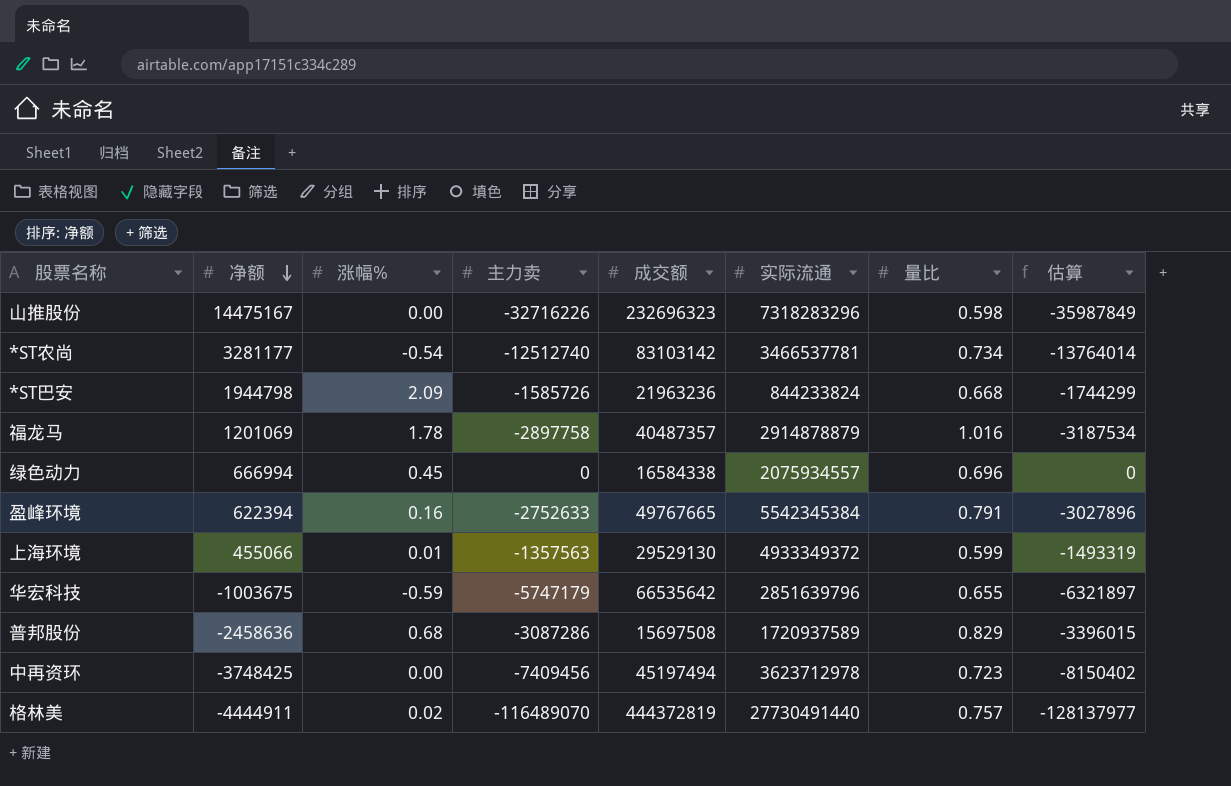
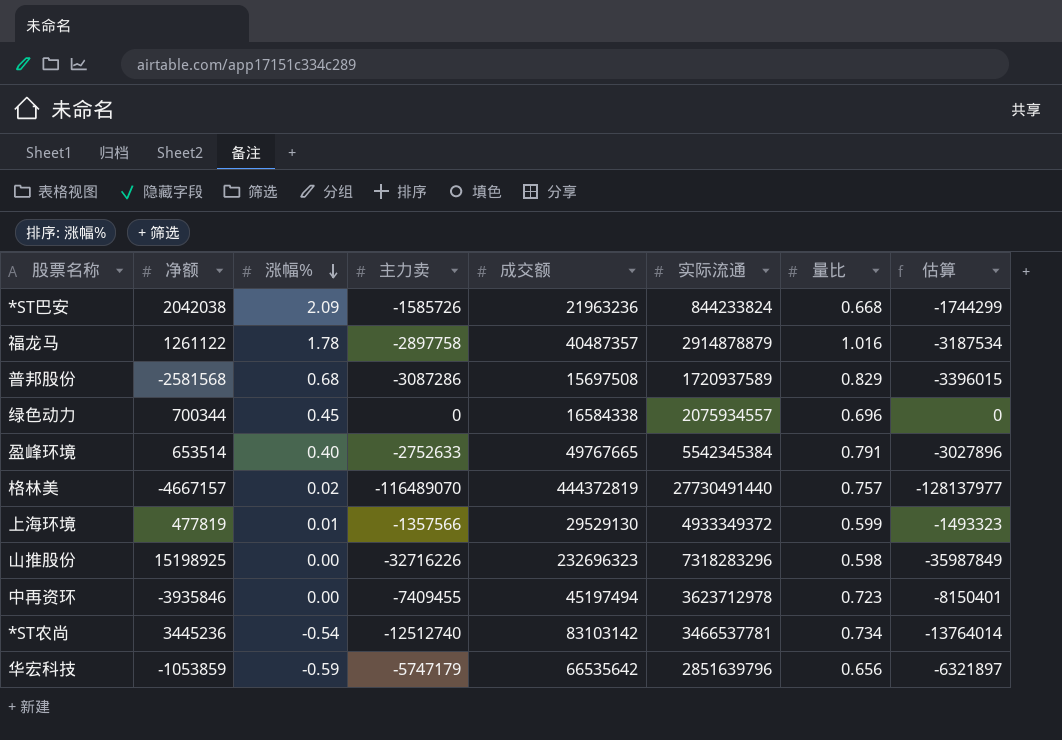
row order: 净额 descending -> 涨幅% descending
*ST巴安 | 净额: 1944798 -> 2042038
福龙马 | 净额: 1201069 -> 1261122
普邦股份 | 净额: -2458636 -> -2581568
绿色动力 | 净额: 666994 -> 700344
盈峰环境 | 净额: 622394 -> 653514
盈峰环境 | 涨幅%: 0.16 -> 0.40
格林美 | 净额: -4444911 -> -4667157
上海环境 | 净额: 455066 -> 477819
上海环境 | 主力卖: -1357563 -> -1357566
上海环境 | 估算: -1493319 -> -1493323
山推股份 | 净额: 14475167 -> 15198925
中再资环 | 净额: -3748425 -> -3935846
中再资环 | 主力卖: -7409456 -> -7409455
中再资环 | 估算: -8150402 -> -8150401
*ST农尚 | 净额: 3281177 -> 3445236
华宏科技 | 净额: -1003675 -> -1053859
华宏科技 | 量比: 0.655 -> 0.656

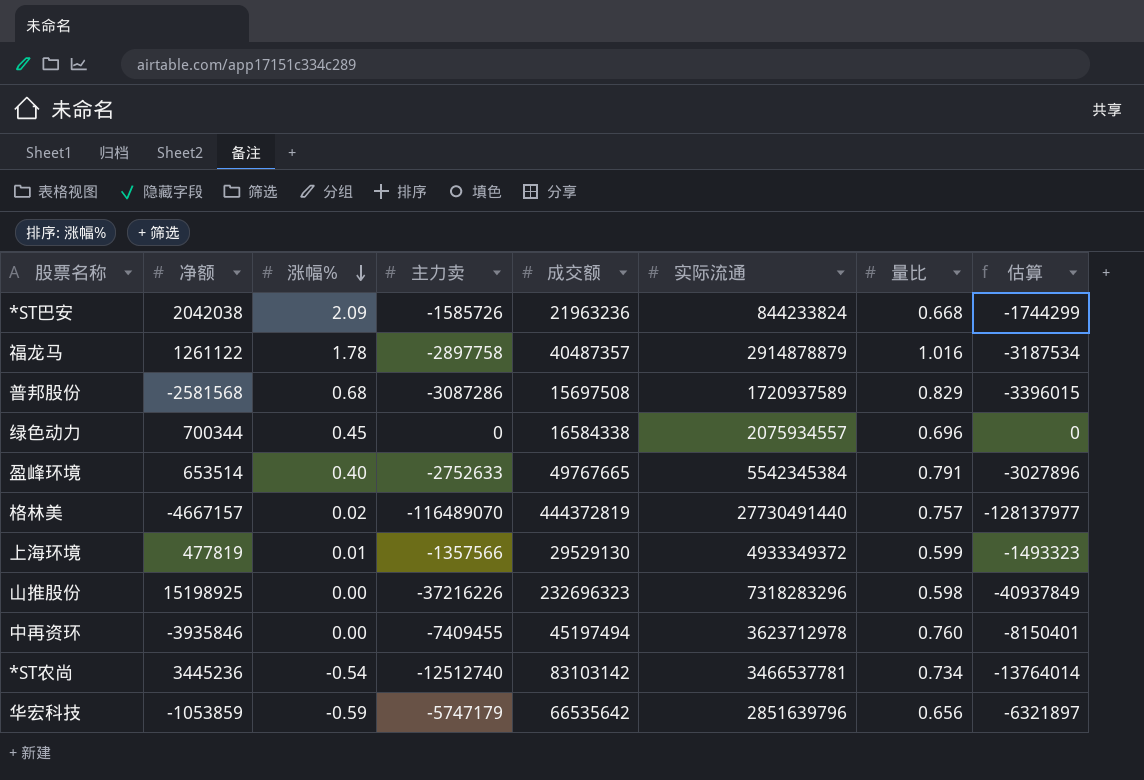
山推股份 | 主力卖: -32716226 -> -37216226
山推股份 | 估算: -35987849 -> -40937849
中再资环 | 量比: 0.723 -> 0.760

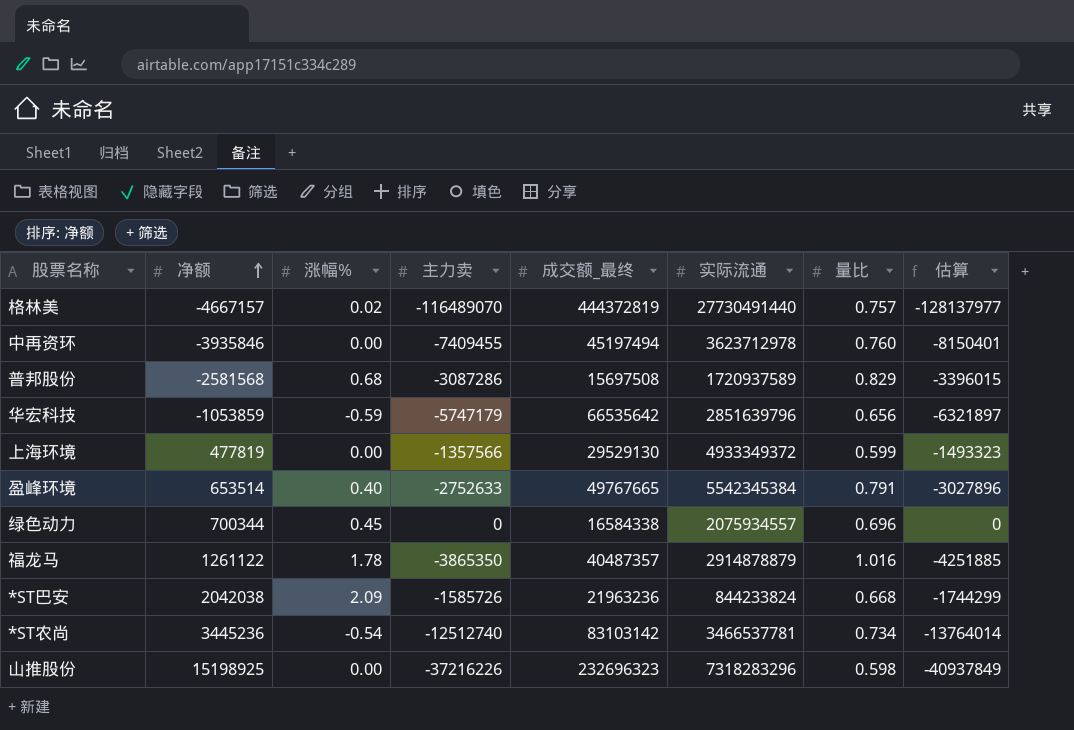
row order: 涨幅% descending -> 净额 ascending
column name: 成交额 -> 成交额_最终
上海环境 | 涨幅%: 0.01 -> 0.00
福龙马 | 主力卖: -2897758 -> -3865350
福龙马 | 估算: -3187534 -> -4251885

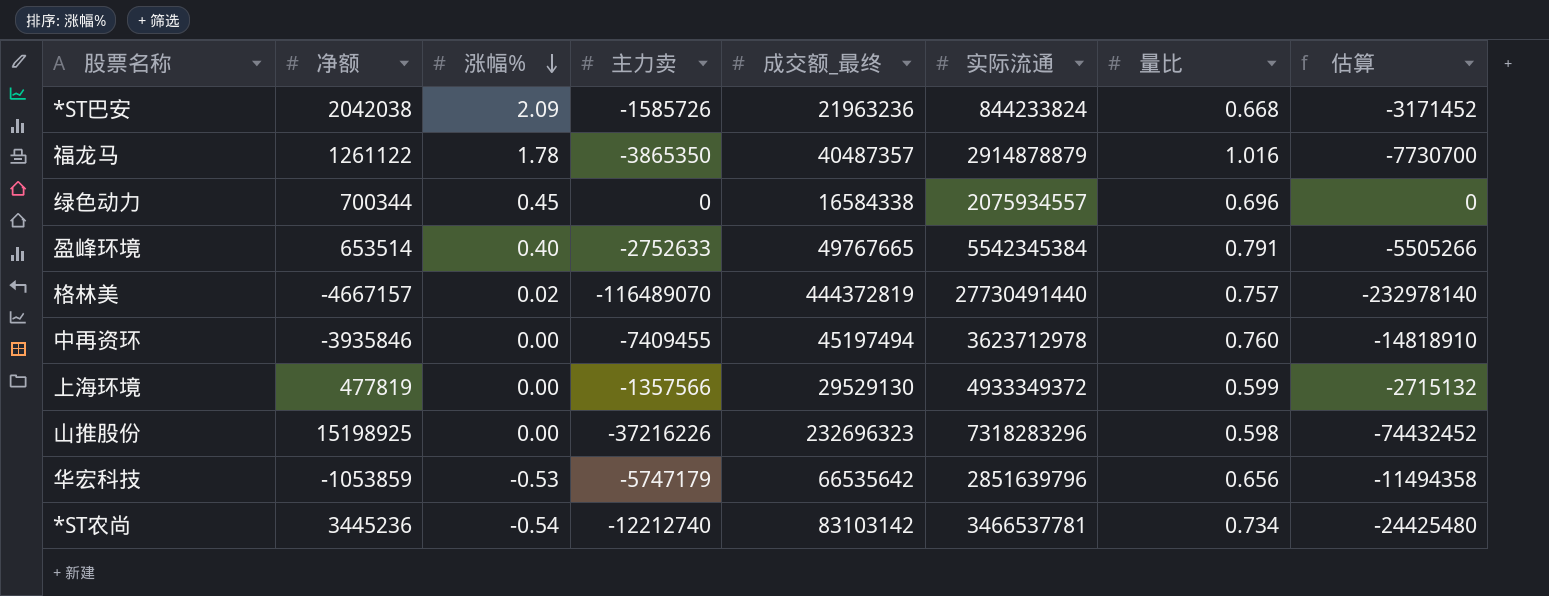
row order: 净额 ascending -> 涨幅% descending
column 估算 | formula: [主力卖] * 1.1 -> [主力卖] * 2
row 普邦股份: -2581568 | 0.68 | -3087286 | 15697508 | 1720937589 | 0.829 | -3396015 -> none
华宏科技 | 涨幅%: -0.59 -> -0.53
*ST农尚 | 主力卖: -12512740 -> -12212740

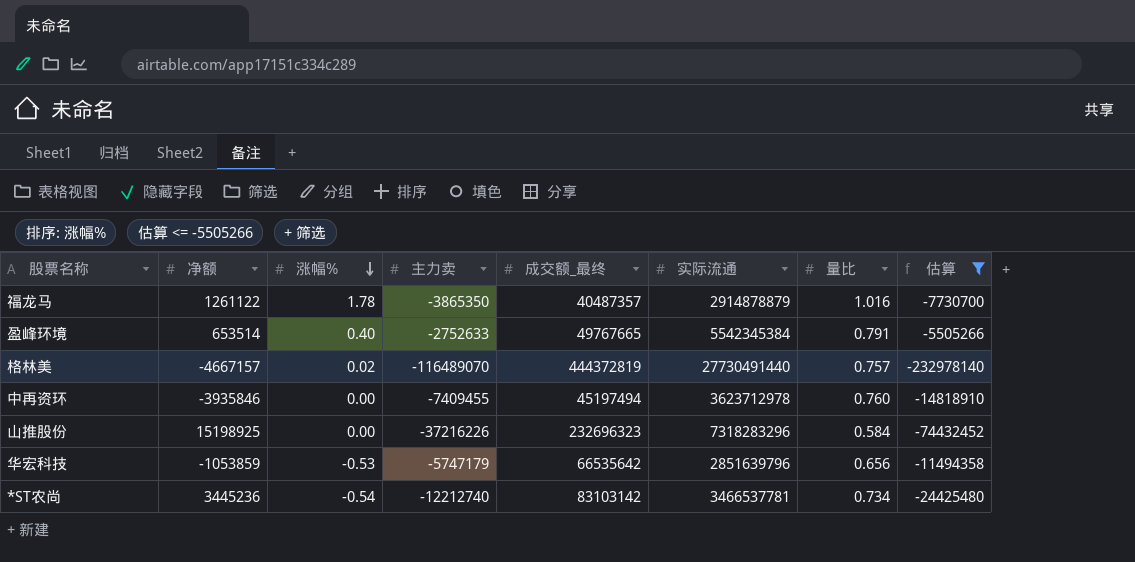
filter: none -> 估算 <= -5505266
山推股份 | 量比: 0.598 -> 0.584

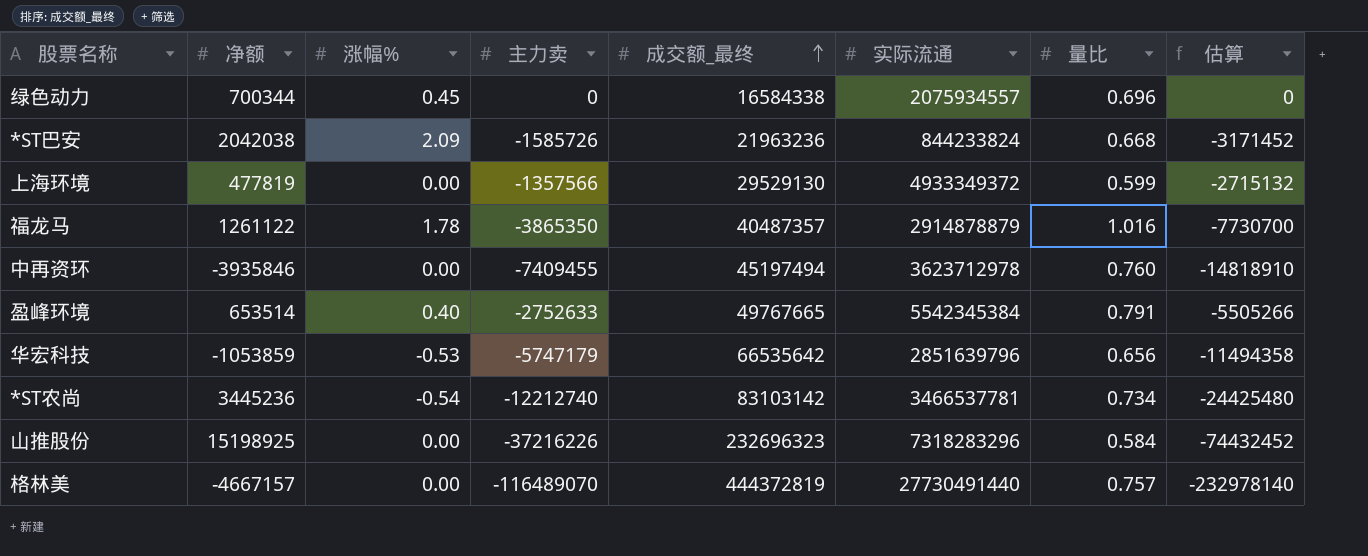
filter: 估算 <= -5505266 -> none
row order: 涨幅% descending -> 成交额_最终 ascending
格林美 | 涨幅%: 0.02 -> 0.00

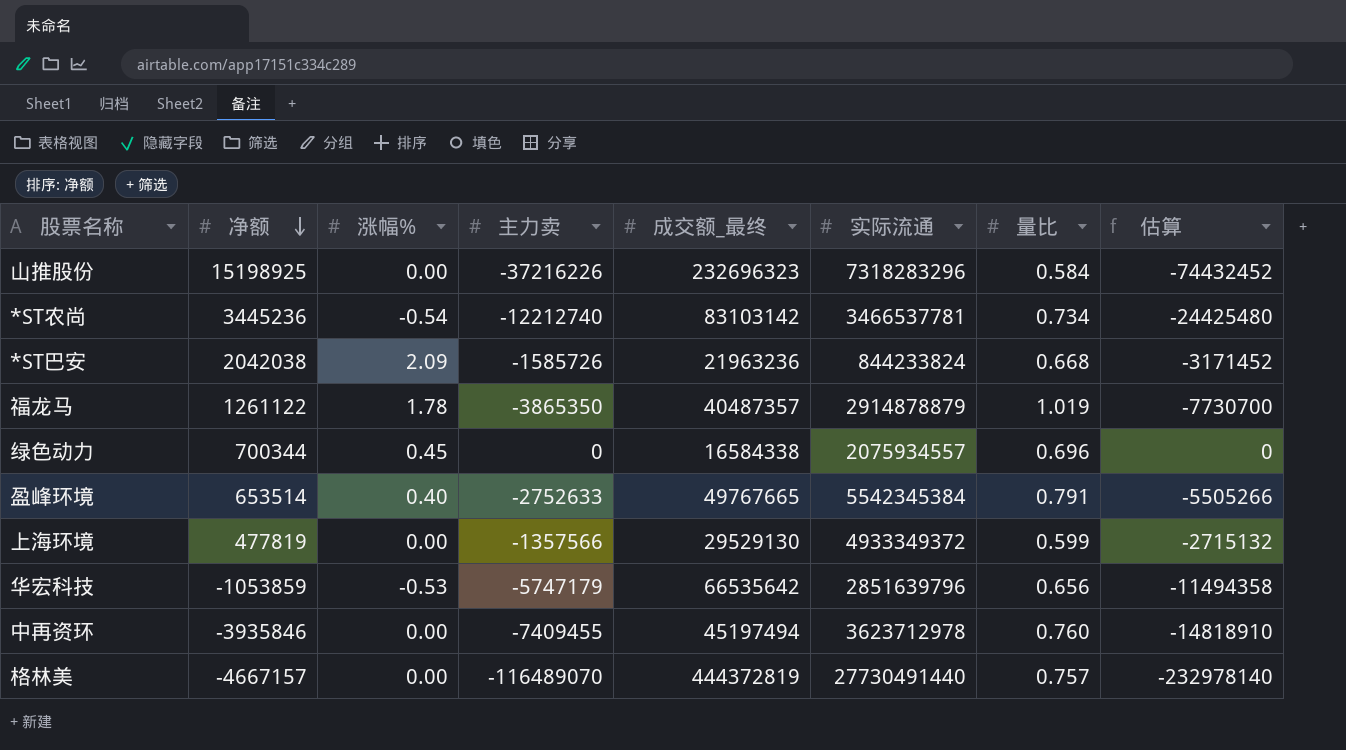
row order: 成交额_最终 ascending -> 净额 descending
福龙马 | 量比: 1.016 -> 1.019

